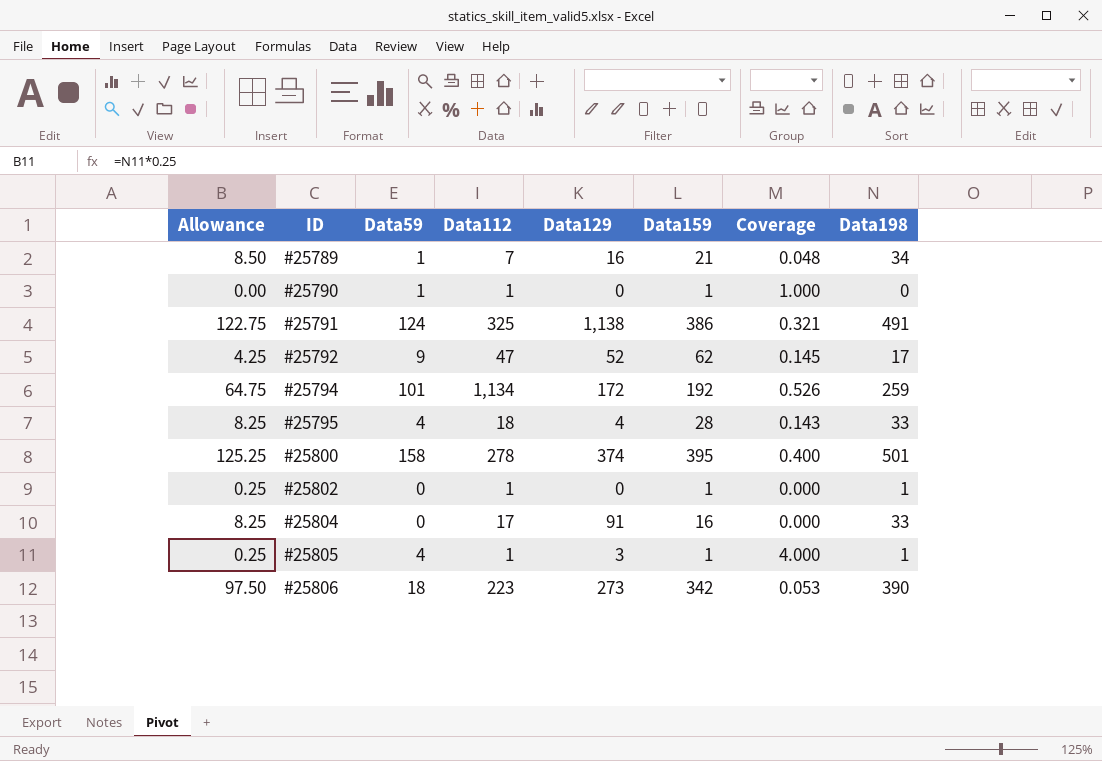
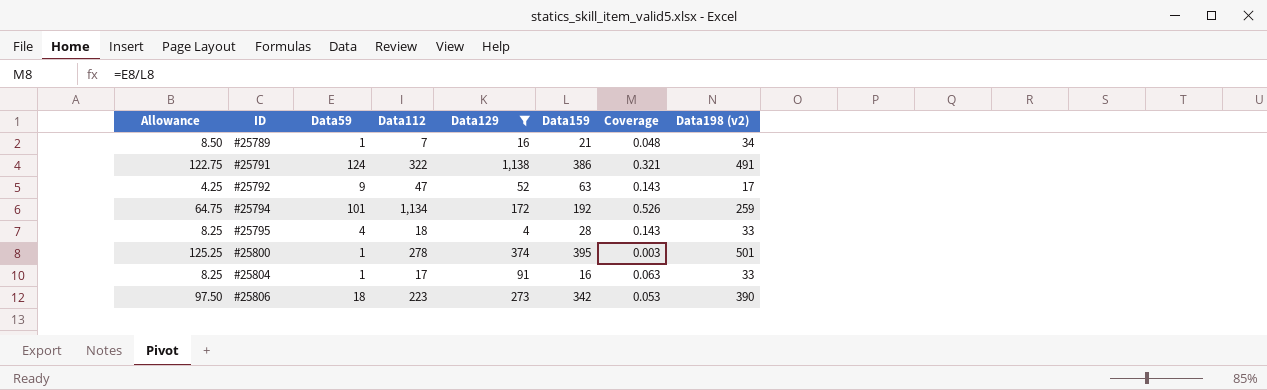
filter: none -> Data129 >= 4
column name: Data198 -> Data198 (v2)
#25791 | Data112: 325 -> 322
#25792 | Data159: 62 -> 63
#25792 | Coverage: 0.145 -> 0.143
#25800 | Data59: 158 -> 1
#25800 | Coverage: 0.400 -> 0.003
#25804 | Data59: 0 -> 1
#25804 | Coverage: 0.000 -> 0.063

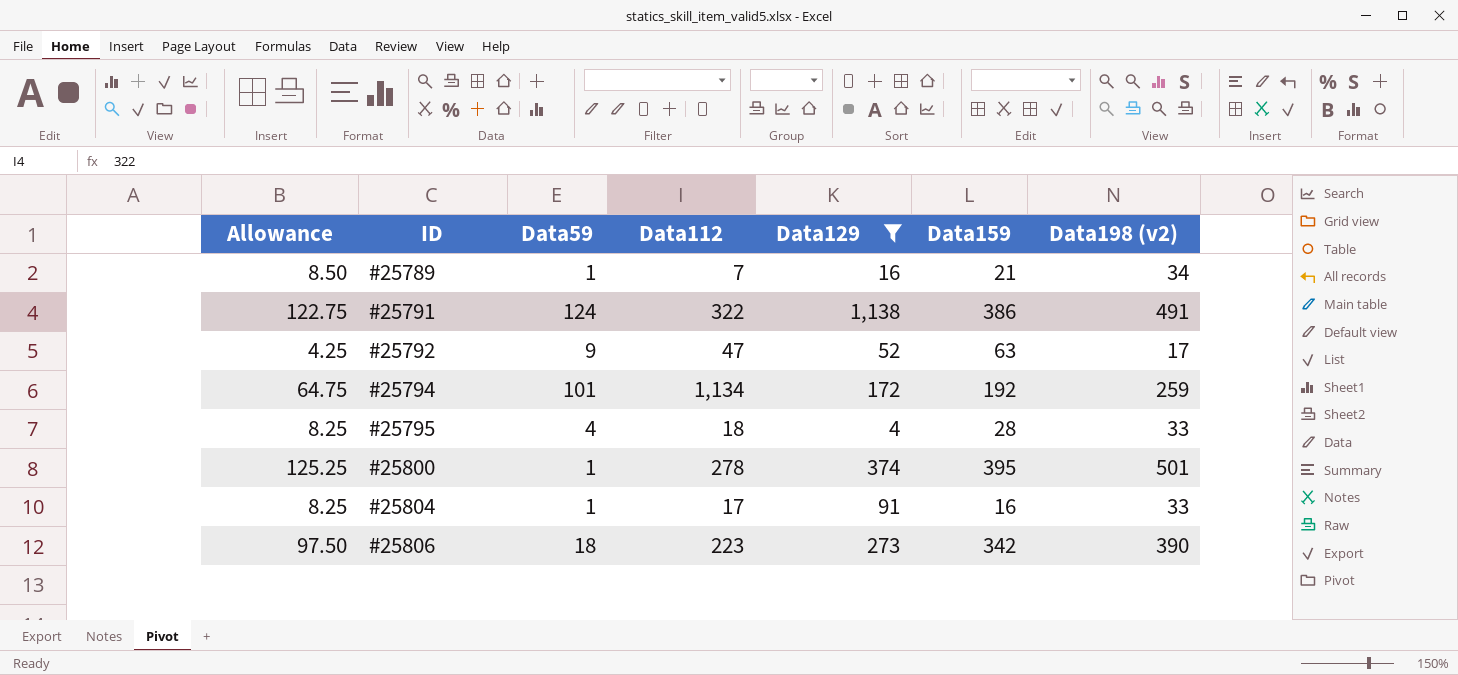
column Coverage | formula: [Data59] / [Data159] -> none

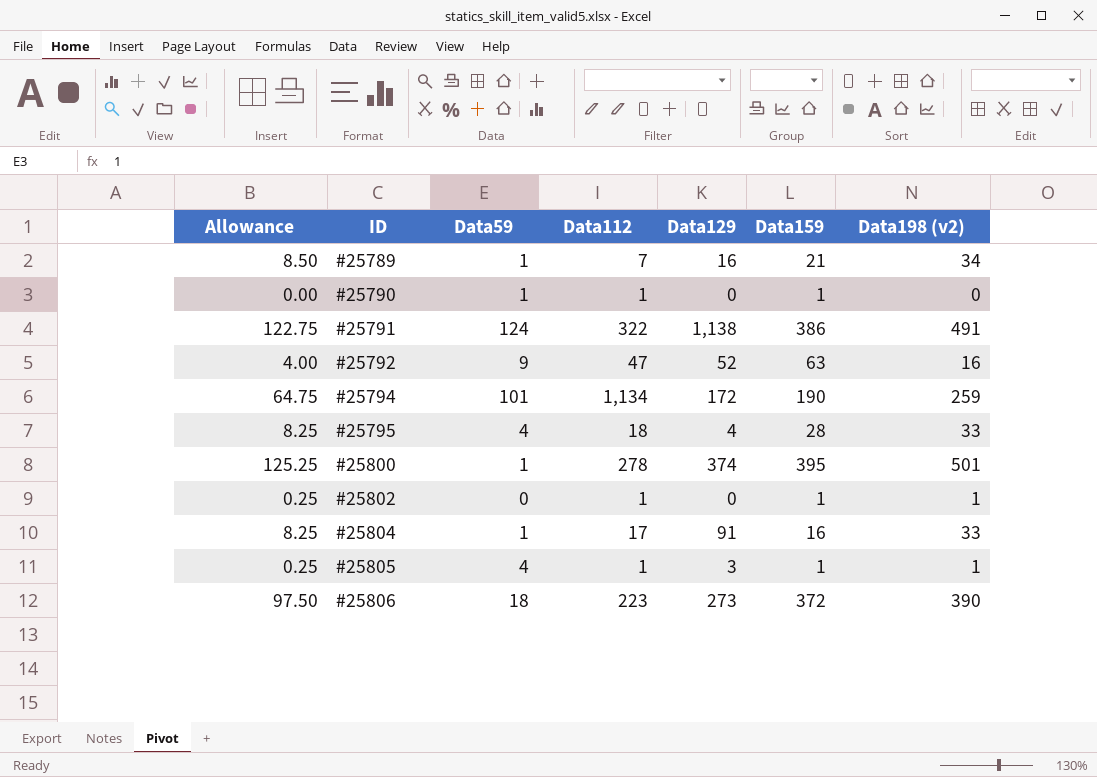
filter: Data129 >= 4 -> none
#25792 | Allowance: 4.25 -> 4.00
#25792 | Data198 (v2): 17 -> 16
#25794 | Data159: 192 -> 190
#25806 | Data159: 342 -> 372

